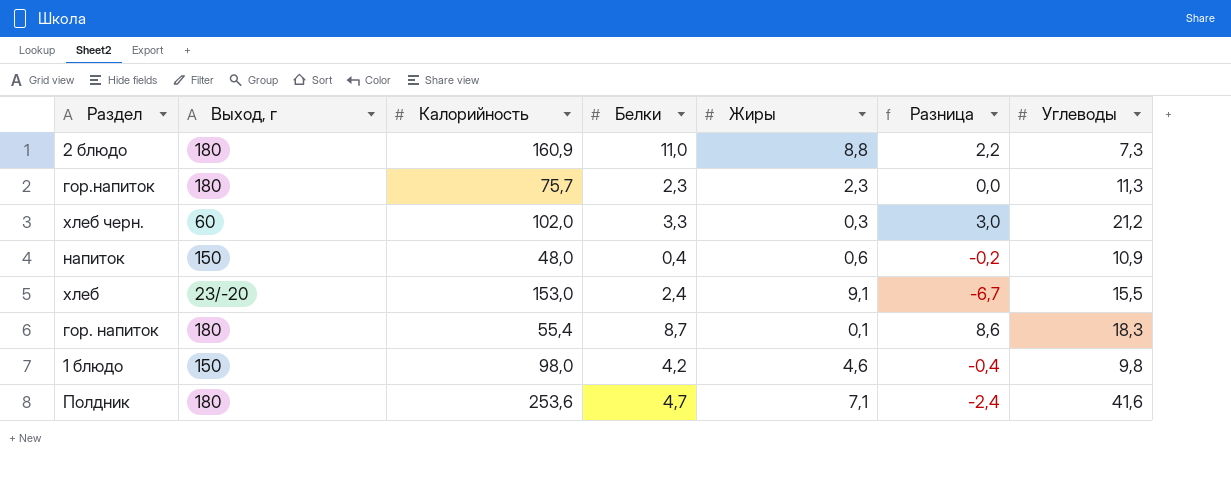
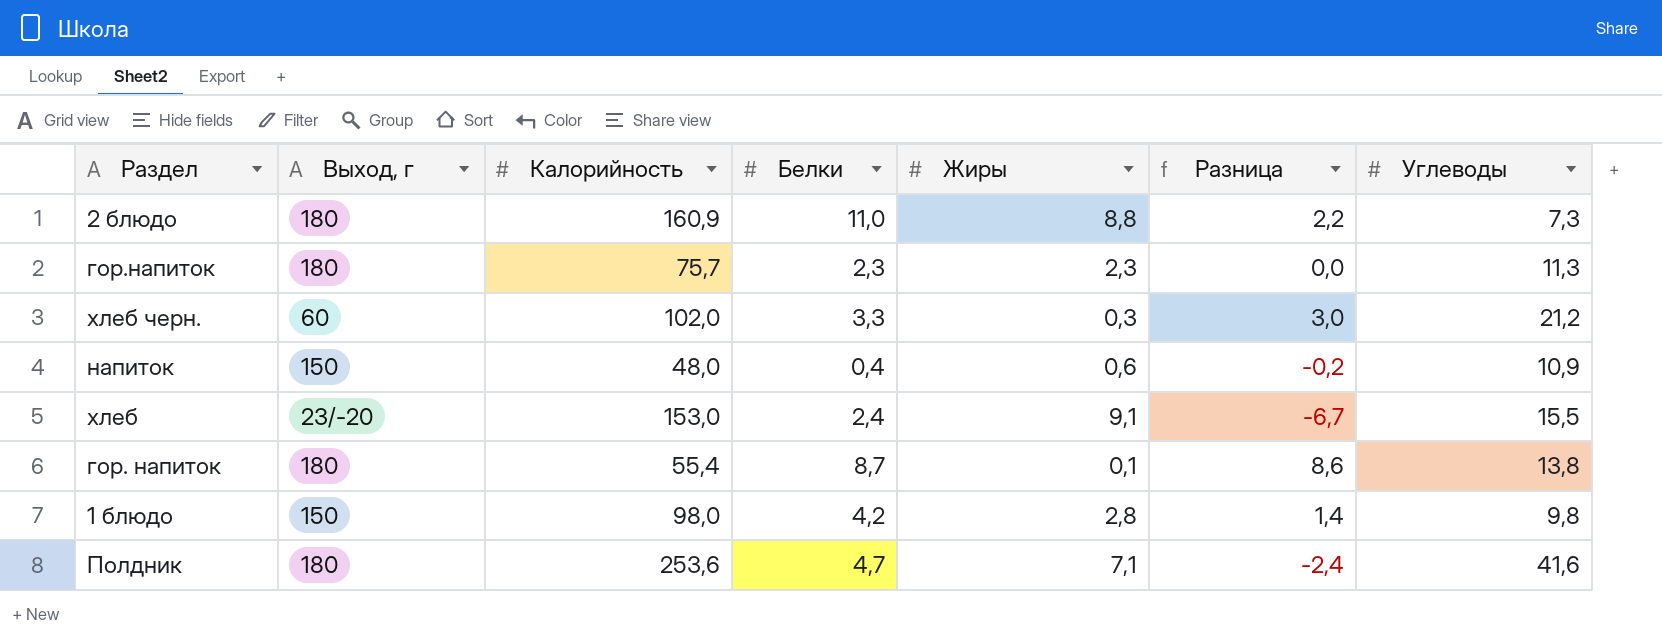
гор. напиток | Углеводы: 18,3 -> 13,8
1 блюдо | Жиры: 4,6 -> 2,8
1 блюдо | Разница: -0,4 -> 1,4

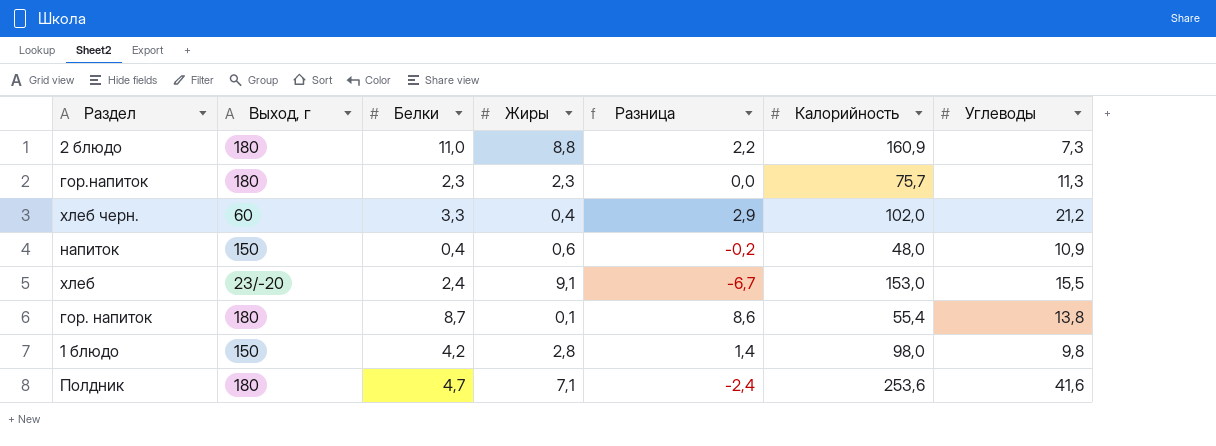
column Калорийность | position: 3 -> 6
хлеб черн. | Жиры: 0,3 -> 0,4
хлеб черн. | Разница: 3,0 -> 2,9

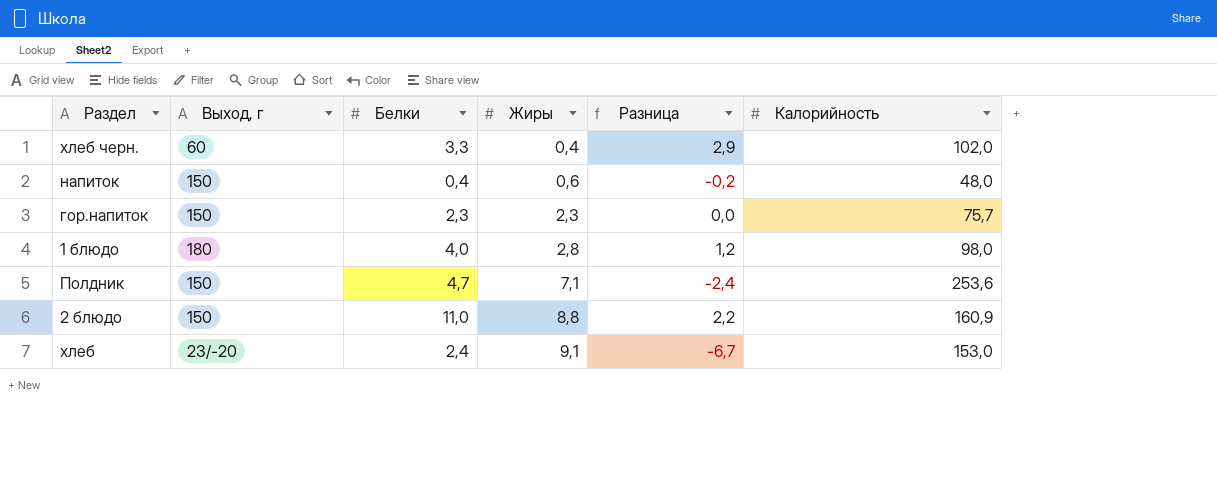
row order: none -> Жиры ascending
column Углеводы | position: 7 -> none
row гор. напиток: 180 | 8,7 | 0,1 | 8,6 | 55,4 | 13,8 -> none
гор.напиток | Выход, г: 180 -> 150
1 блюдо | Выход, г: 150 -> 180
1 блюдо | Белки: 4,2 -> 4,0
1 блюдо | Разница: 1,4 -> 1,2
Полдник | Выход, г: 180 -> 150
2 блюдо | Выход, г: 180 -> 150

